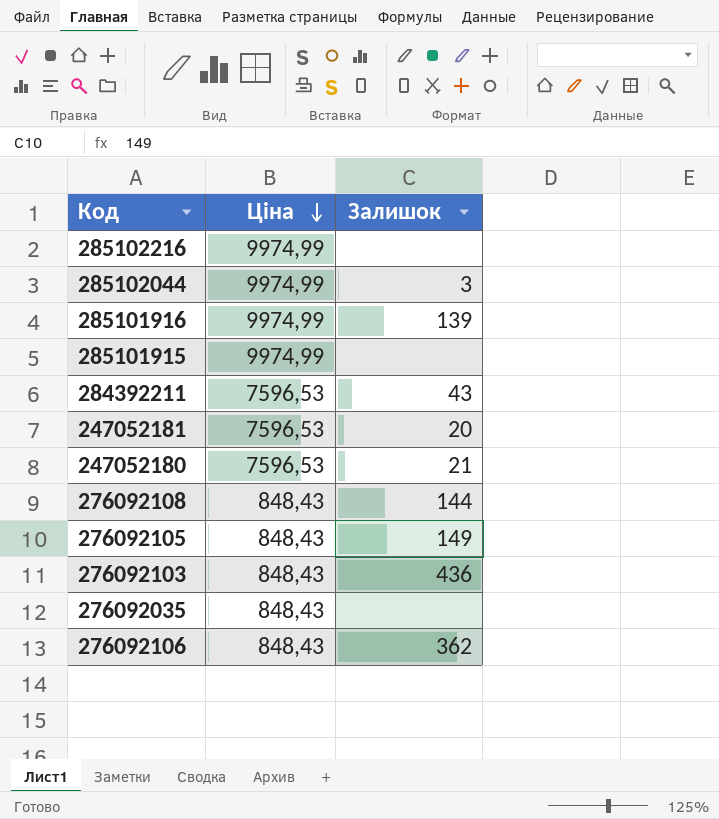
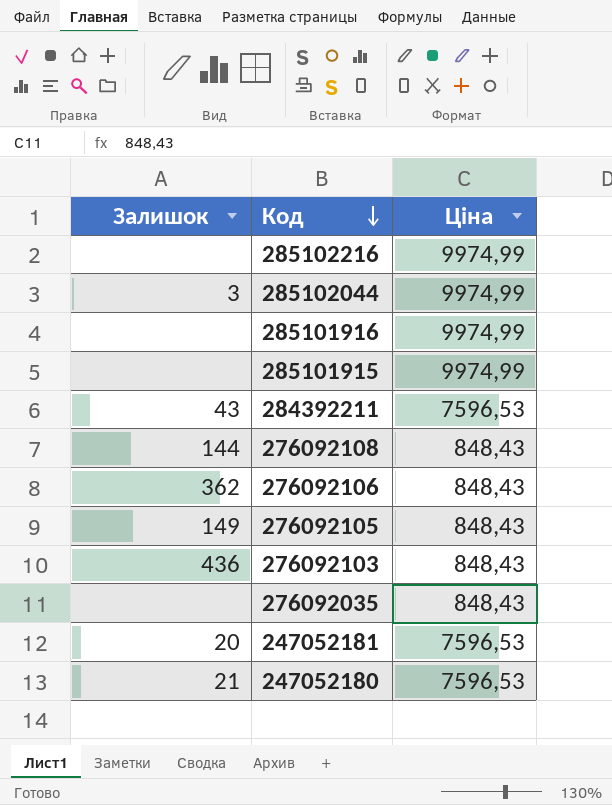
row order: Ціна descending -> Код descending
column Залишок | position: 3 -> 1
285101916 | Залишок: 139 -> none

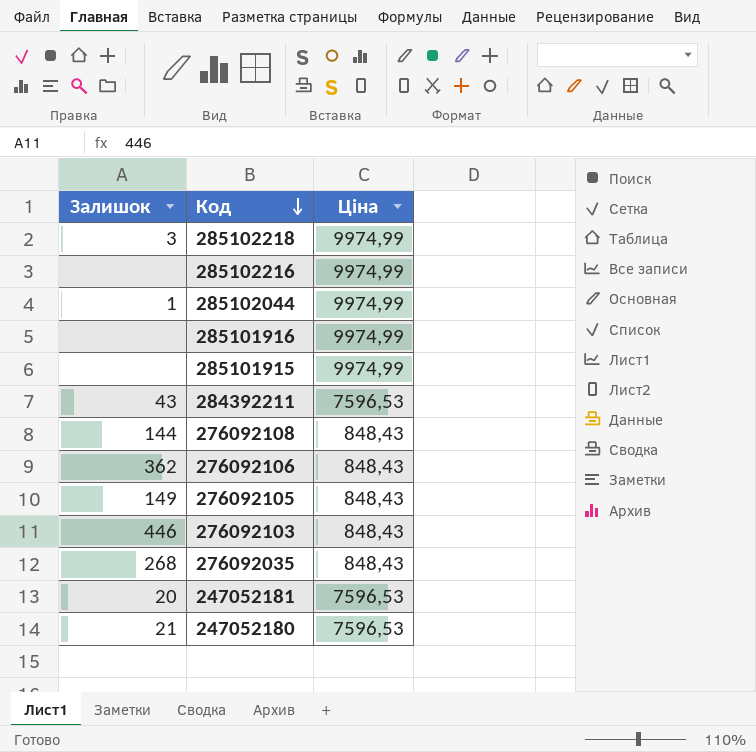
row 285102218: none -> 3 | 9974,99
285102044 | Залишок: 3 -> 1
276092103 | Залишок: 436 -> 446
276092035 | Залишок: none -> 268

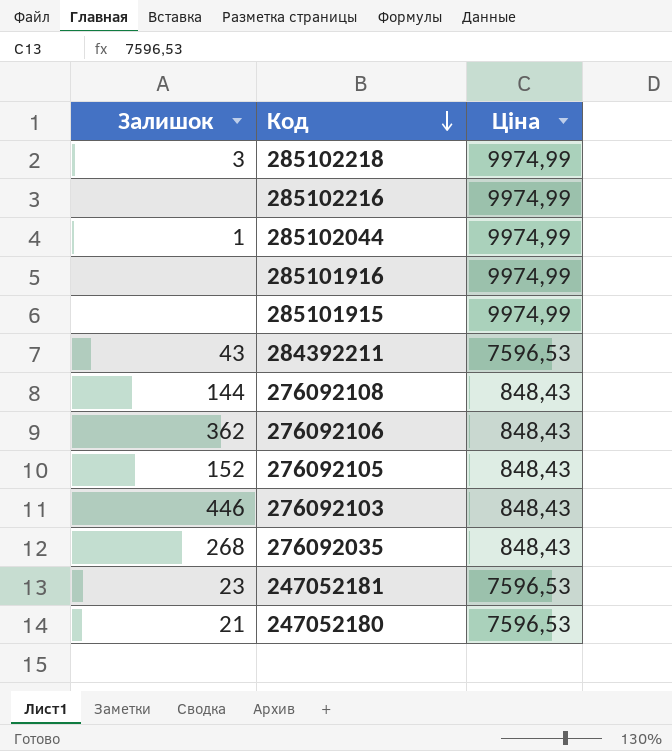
276092105 | Залишок: 149 -> 152
247052181 | Залишок: 20 -> 23

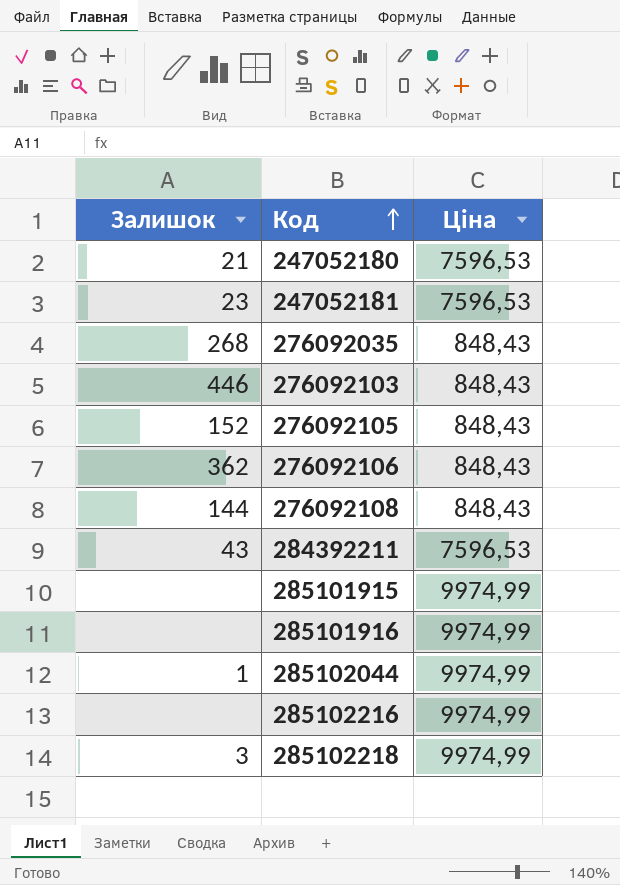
row order: Код descending -> Код ascending

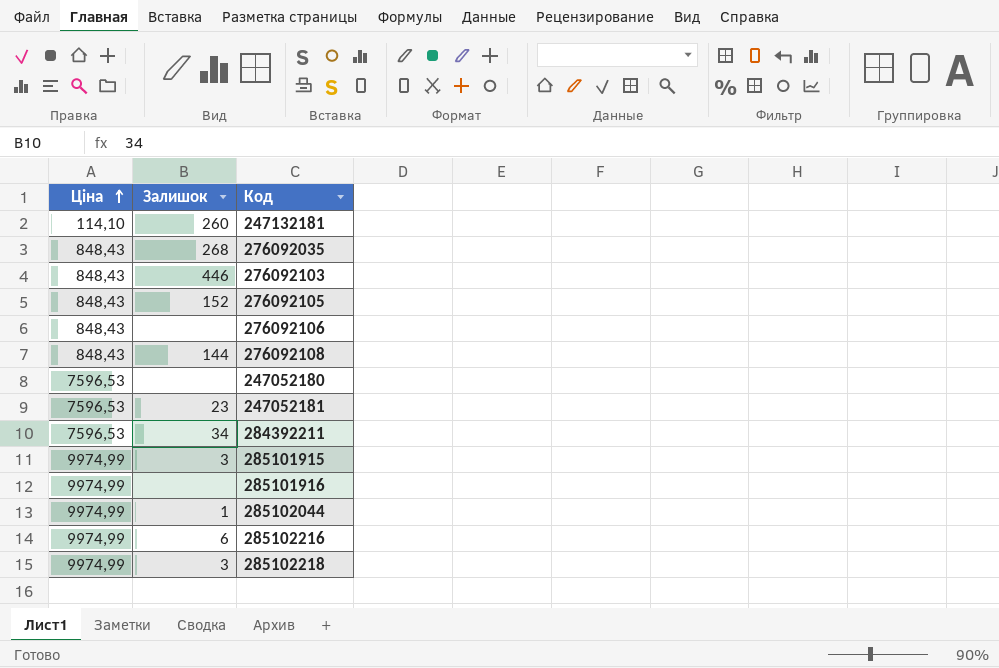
row order: Код ascending -> Ціна ascending
column Ціна | position: 3 -> 1
row 247132181: none -> 114,10 | 260
276092106 | Залишок: 362 -> none
247052180 | Залишок: 21 -> none
284392211 | Залишок: 43 -> 34
285101915 | Залишок: none -> 3
285102216 | Залишок: none -> 6

